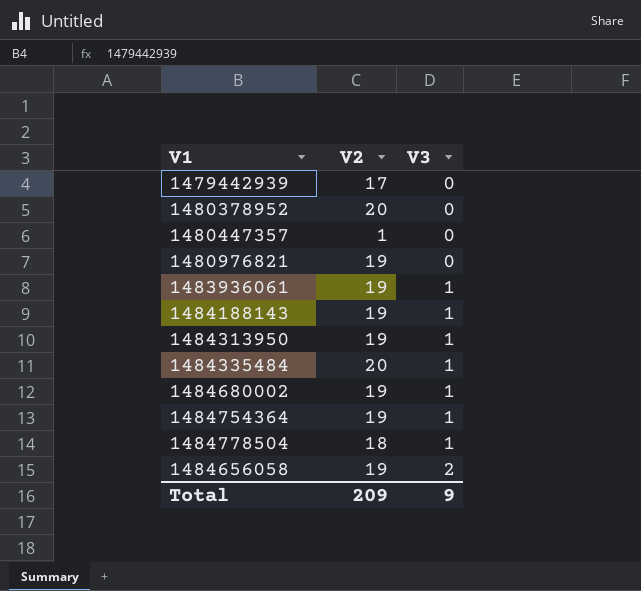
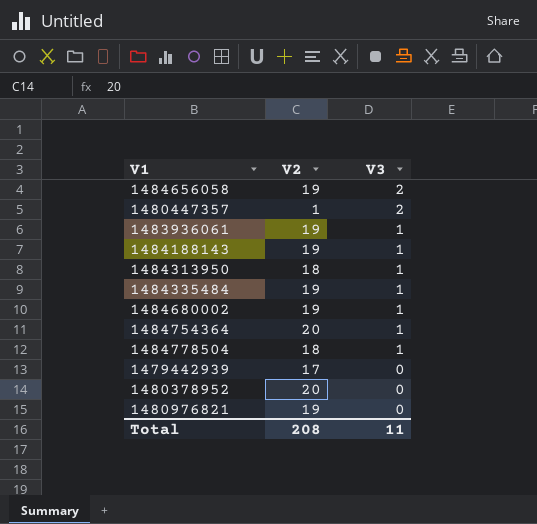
row order: V3 ascending -> V3 descending
1480447357 | V3: 0 -> 2
1484313950 | V2: 19 -> 18
1484335484 | V2: 20 -> 19
1484754364 | V2: 19 -> 20
Total | V2: 209 -> 208
Total | V3: 9 -> 11

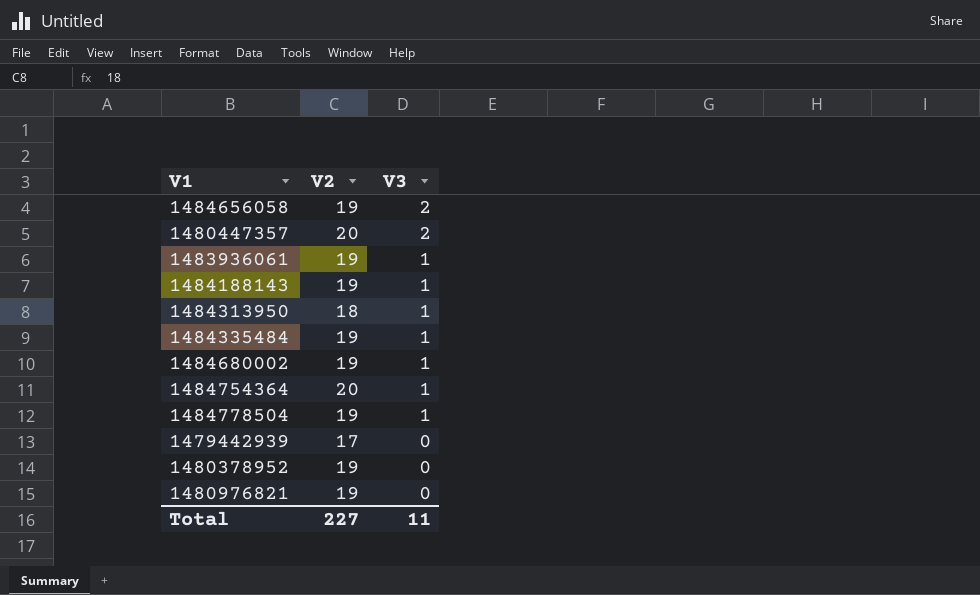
1480447357 | V2: 1 -> 20
1484778504 | V2: 18 -> 19
1480378952 | V2: 20 -> 19
Total | V2: 208 -> 227

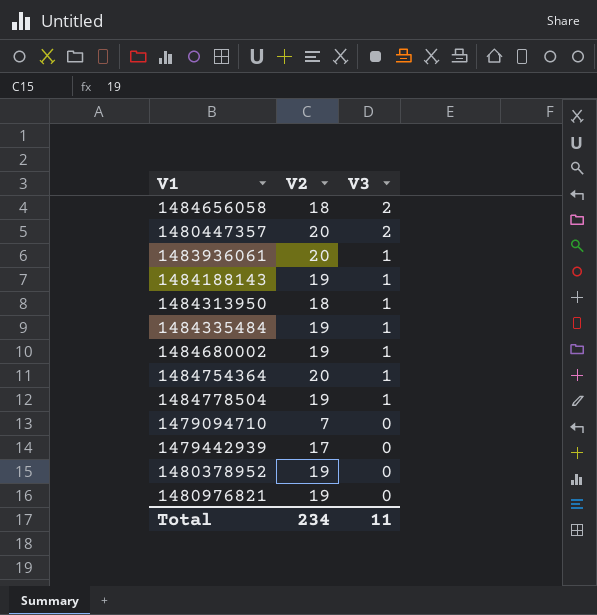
1484656058 | V2: 19 -> 18
1483936061 | V2: 19 -> 20
row 1479094710: none -> 7 | 0
Total | V2: 227 -> 234

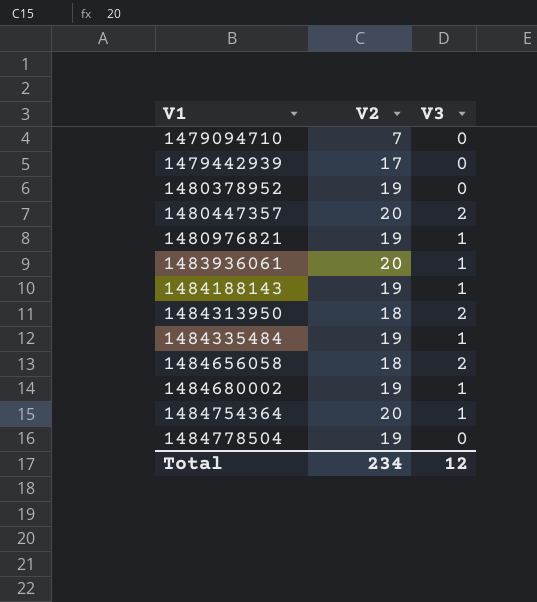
row order: V3 descending -> V1 ascending
1480976821 | V3: 0 -> 1
1484313950 | V3: 1 -> 2
1484778504 | V3: 1 -> 0
Total | V3: 11 -> 12

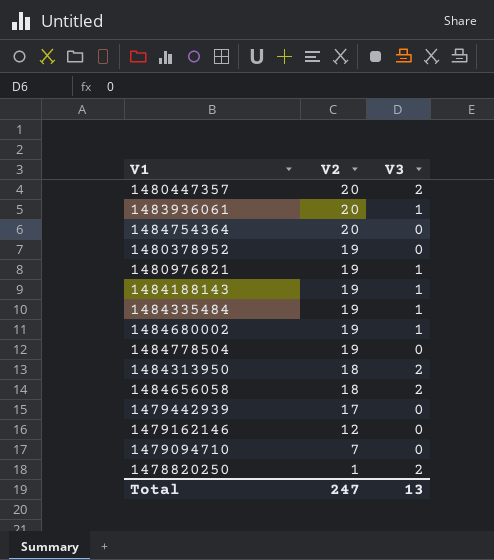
row order: V1 ascending -> V2 descending
1484754364 | V3: 1 -> 0
row 1479162146: none -> 12 | 0
row 1478820250: none -> 1 | 2
Total | V2: 234 -> 247
Total | V3: 12 -> 13

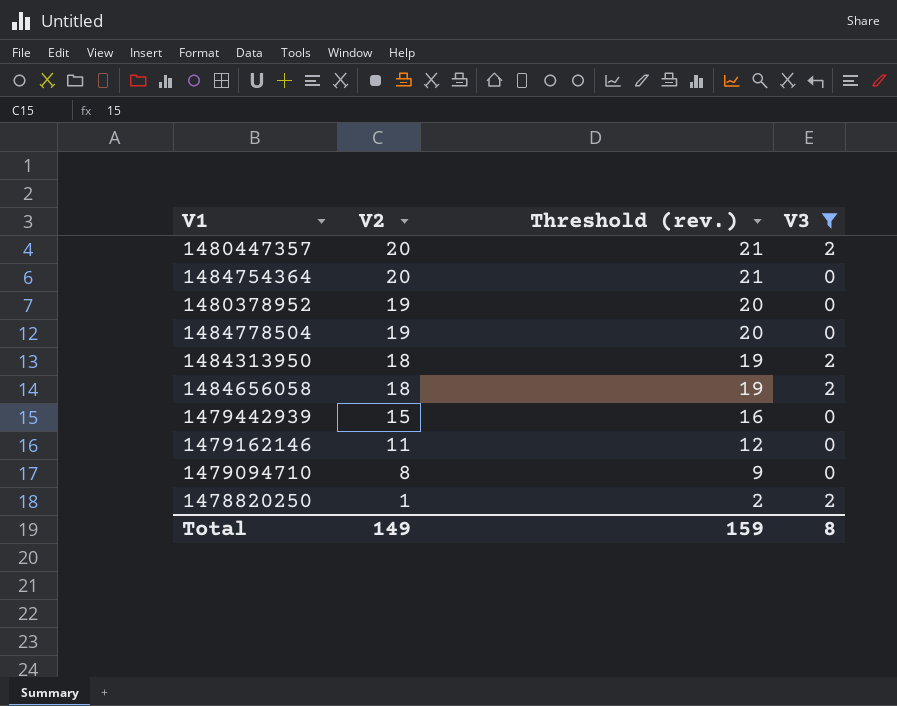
filter: none -> V3 != 1
column Threshold (rev.) | formula: none -> [V2] + 1
1479442939 | V2: 17 -> 15
1479162146 | V2: 12 -> 11
1479094710 | V2: 7 -> 8
Total | V2: 247 -> 149
Total | V3: 13 -> 8

